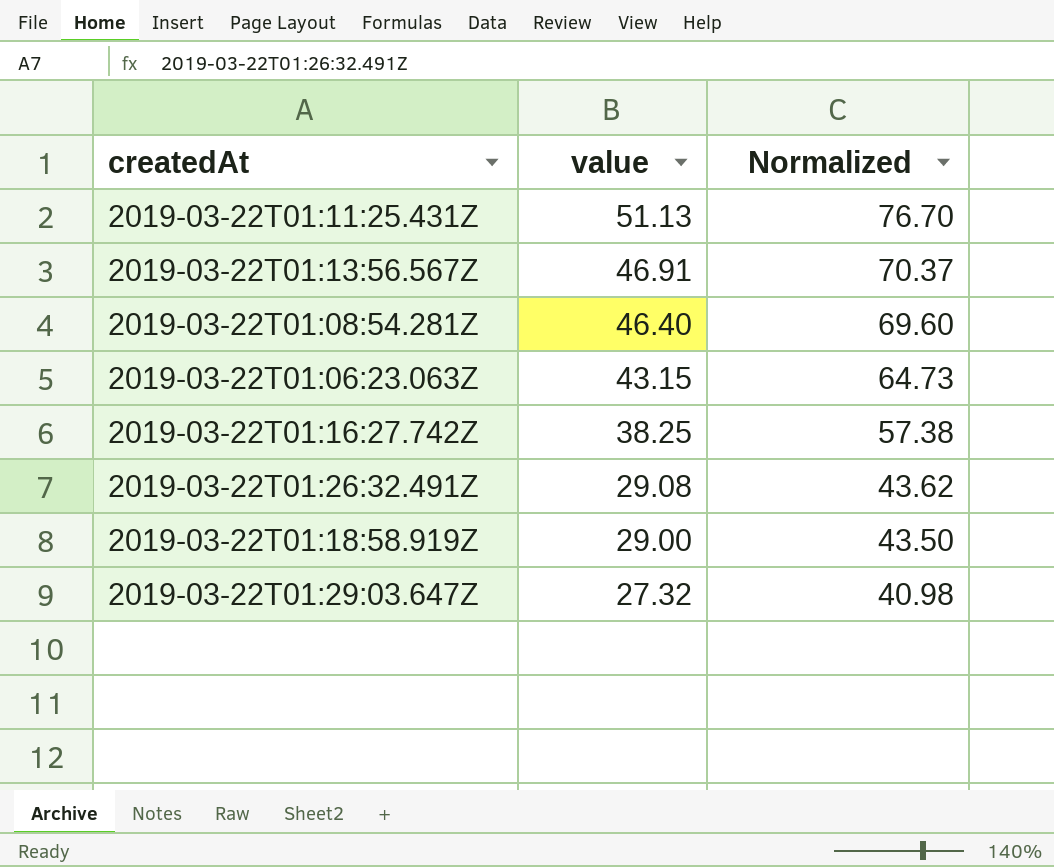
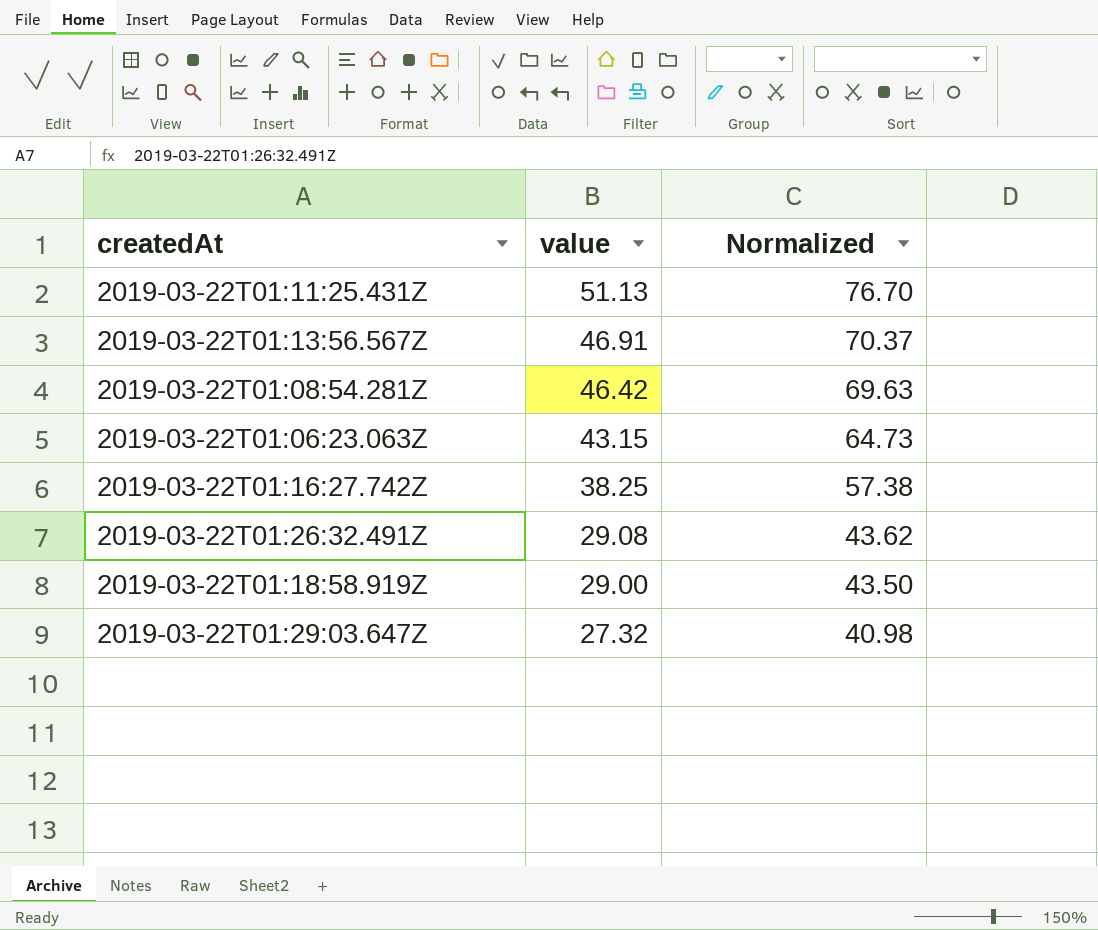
2019-03-22T01:08:54.281Z | value: 46.40 -> 46.42
2019-03-22T01:08:54.281Z | Normalized: 69.60 -> 69.63

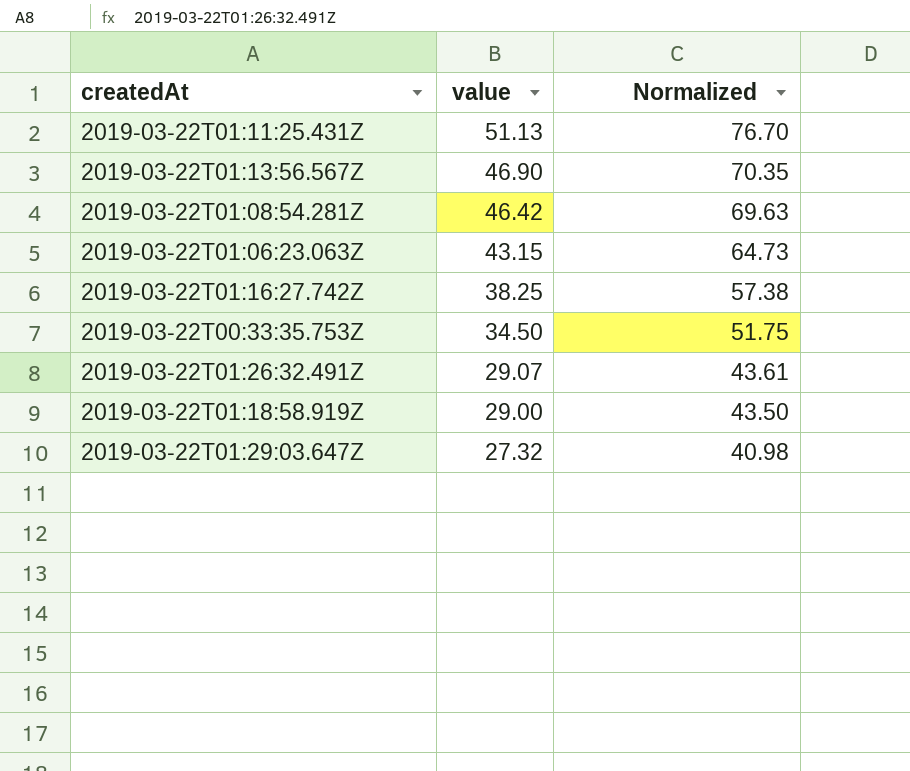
2019-03-22T01:13:56.567Z | value: 46.91 -> 46.90
2019-03-22T01:13:56.567Z | Normalized: 70.37 -> 70.35
row 2019-03-22T00:33:35.753Z: none -> 34.50 | 51.75
2019-03-22T01:26:32.491Z | value: 29.08 -> 29.07
2019-03-22T01:26:32.491Z | Normalized: 43.62 -> 43.61

